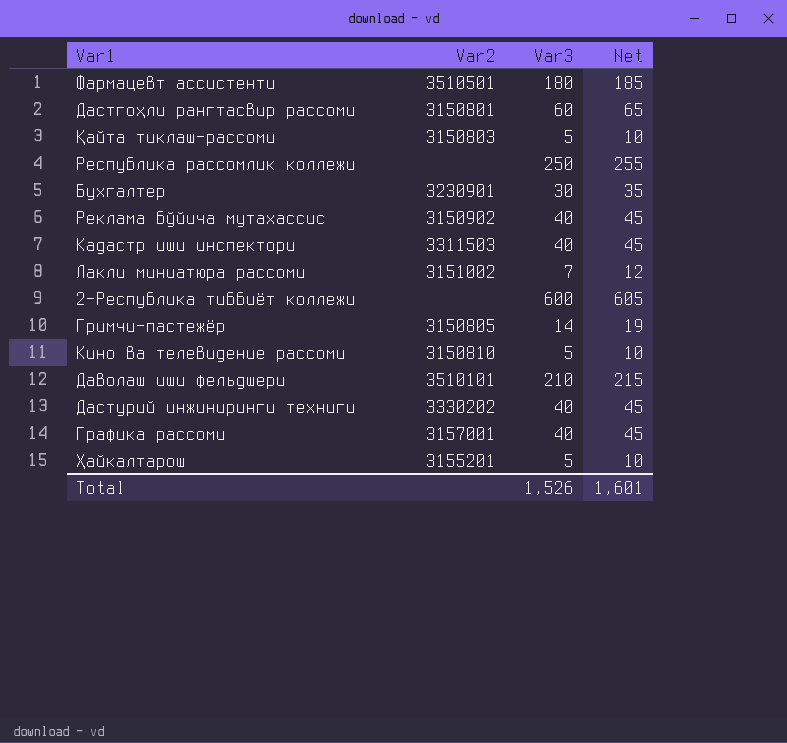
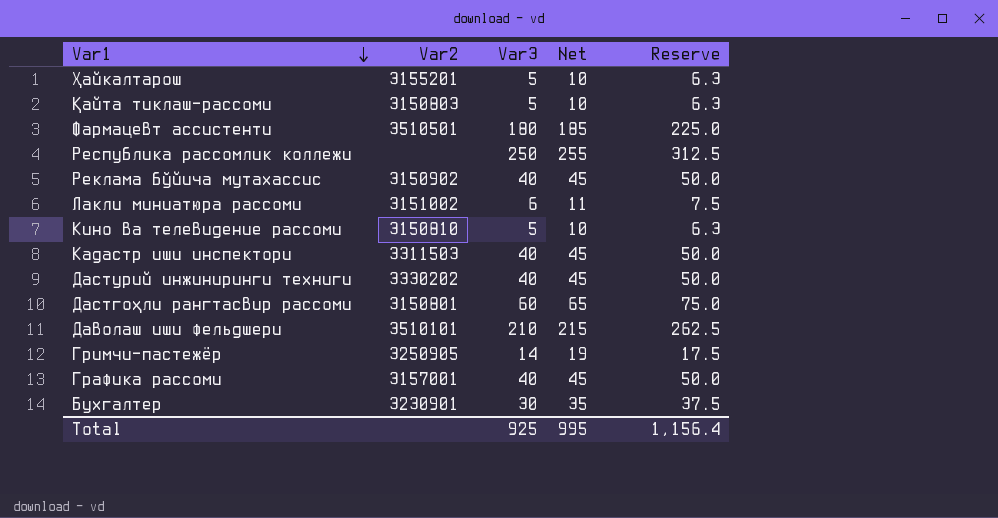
row order: none -> Var1 descending
column Reserve | formula: none -> [Var3] * 1.25
row 2-Республика тиббиёт коллежи: none | 600 | 605 -> none
Лакли миниатюра рассоми | Var3: 7 -> 6
Лакли миниатюра рассоми | Net: 12 -> 11
Гримчи-пастежёр | Var2: 3150805 -> 3250905
Total | Var3: 1,526 -> 925
Total | Net: 1,601 -> 995

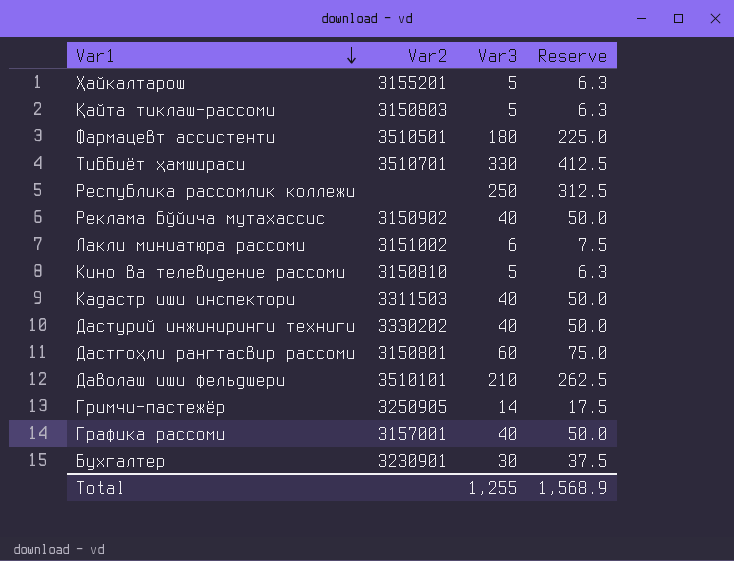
column Net | formula: [Var3] + 5 -> none
row Тиббиёт ҳамшираси: none -> 3510701 | 330 | 412.5
Total | Var3: 925 -> 1,255
Total | Reserve: 1,156.4 -> 1,568.9

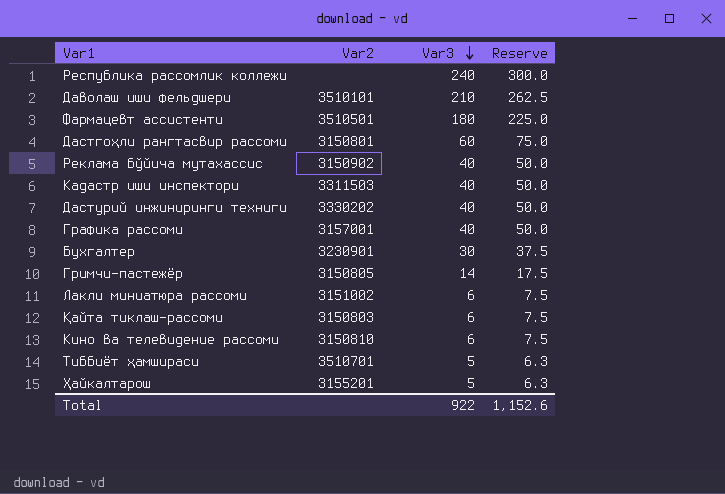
row order: Var1 descending -> Var3 descending
Республика рассомлик коллежи | Var3: 250 -> 240
Республика рассомлик коллежи | Reserve: 312.5 -> 300.0
Гримчи-пастежёр | Var2: 3250905 -> 3150805
Қайта тиклаш-рассоми | Var3: 5 -> 6
Қайта тиклаш-рассоми | Reserve: 6.3 -> 7.5
Кино ва телевидение рассоми | Var3: 5 -> 6
Кино ва телевидение рассоми | Reserve: 6.3 -> 7.5
Тиббиёт ҳамшираси | Var3: 330 -> 5
Тиббиёт ҳамшираси | Reserve: 412.5 -> 6.3
Total | Var3: 1,255 -> 922
Total | Reserve: 1,568.9 -> 1,152.6

